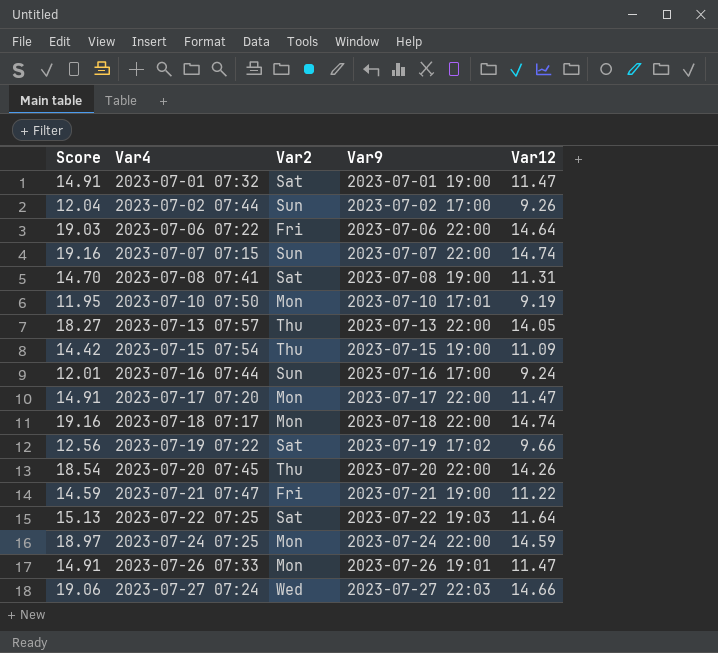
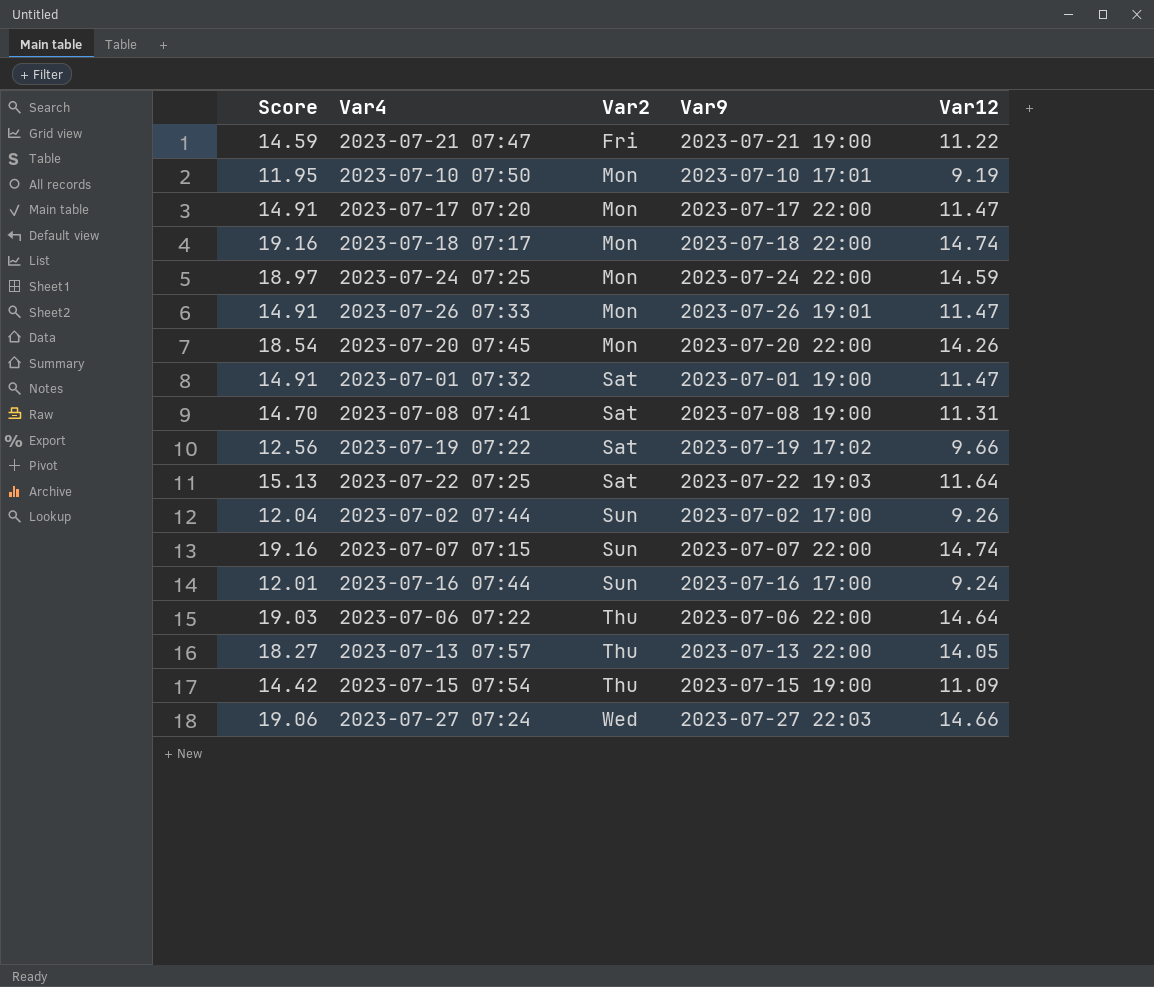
row order: Var4 ascending -> Var2 ascending
2023-07-20 07:45 | Var2: Thu -> Mon
2023-07-06 07:22 | Var2: Fri -> Thu

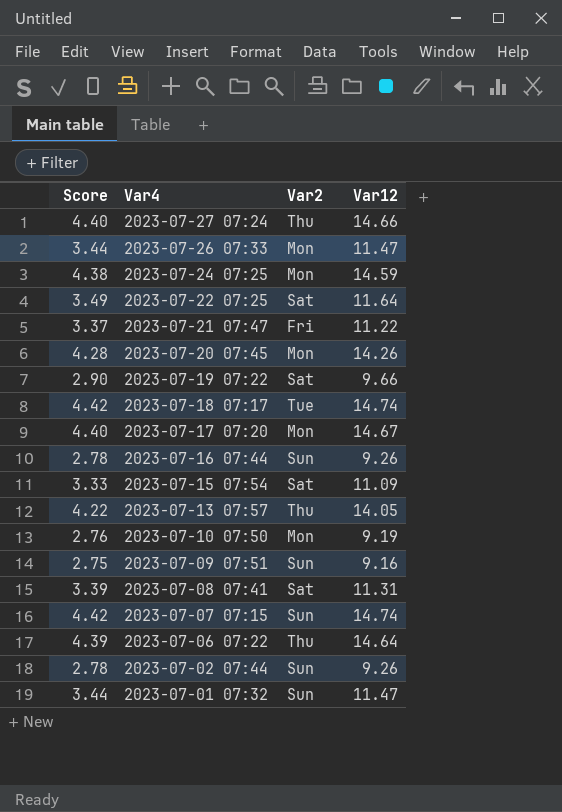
row order: Var2 ascending -> Var4 descending
column Var9 | position: 4 -> none
column Score | formula: [Var12] * 1.3 -> [Var12] * 0.3
2023-07-27 07:24 | Var2: Wed -> Thu
2023-07-18 07:17 | Var2: Mon -> Tue
2023-07-17 07:20 | Var12: 11.47 -> 14.67
2023-07-16 07:44 | Var12: 9.24 -> 9.26
2023-07-15 07:54 | Var2: Thu -> Sat
row 2023-07-09 07:51: none -> 2.75 | Sun | 9.16
2023-07-01 07:32 | Var2: Sat -> Sun

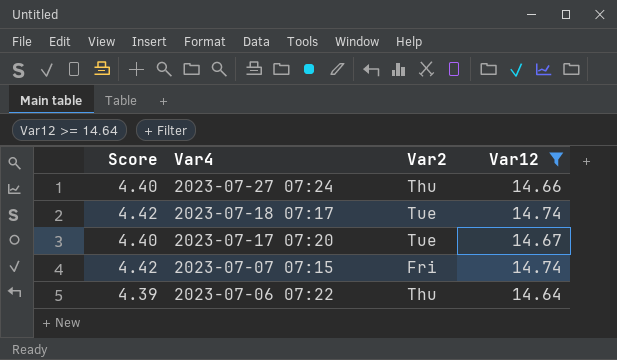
filter: none -> Var12 >= 14.64
2023-07-17 07:20 | Var2: Mon -> Tue
2023-07-07 07:15 | Var2: Sun -> Fri

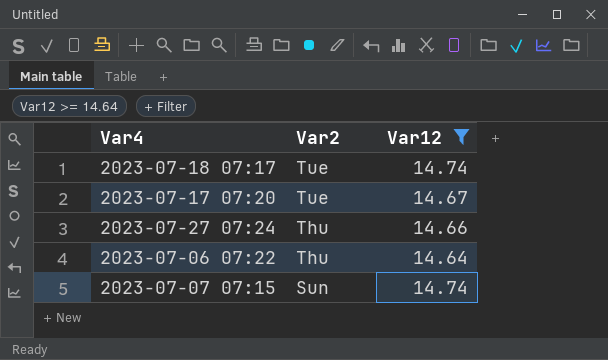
row order: Var4 descending -> Var2 descending
column Score | formula: [Var12] * 0.3 -> none
2023-07-07 07:15 | Var2: Fri -> Sun

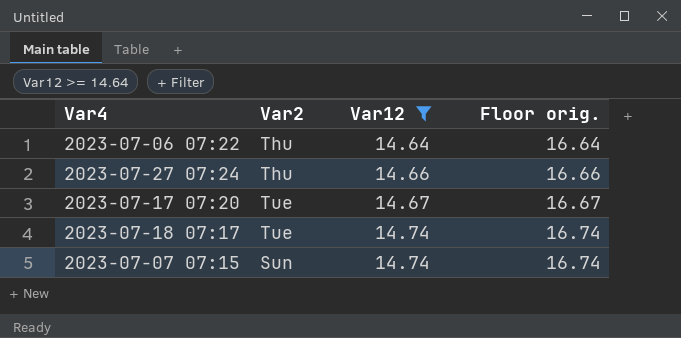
row order: Var2 descending -> Var12 ascending
column Floor orig. | formula: none -> [Var12] + 2

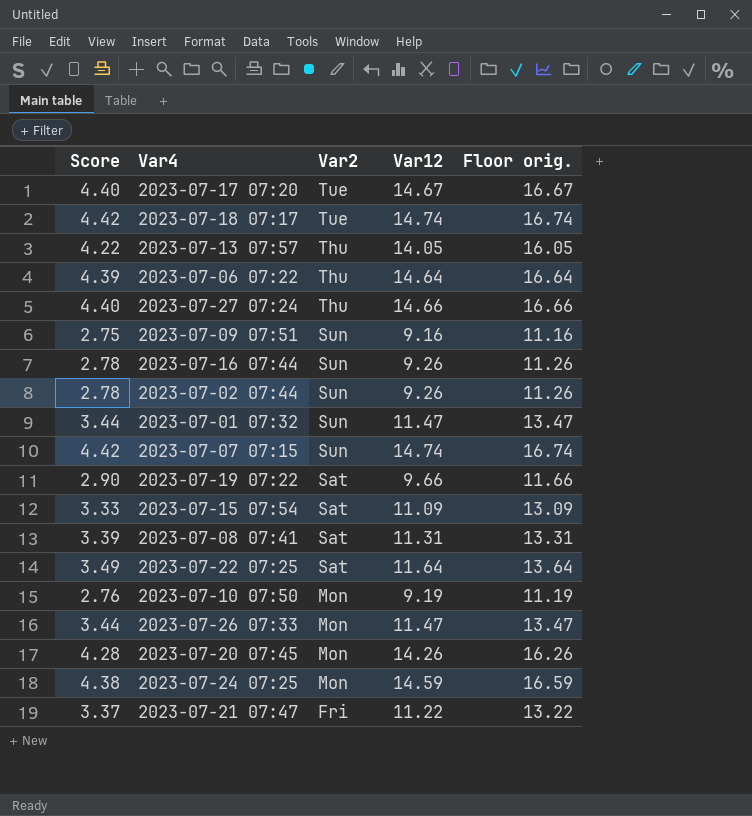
filter: Var12 >= 14.64 -> none
row order: Var12 ascending -> Var2 descending
column Score | formula: none -> [Var12] * 0.3

